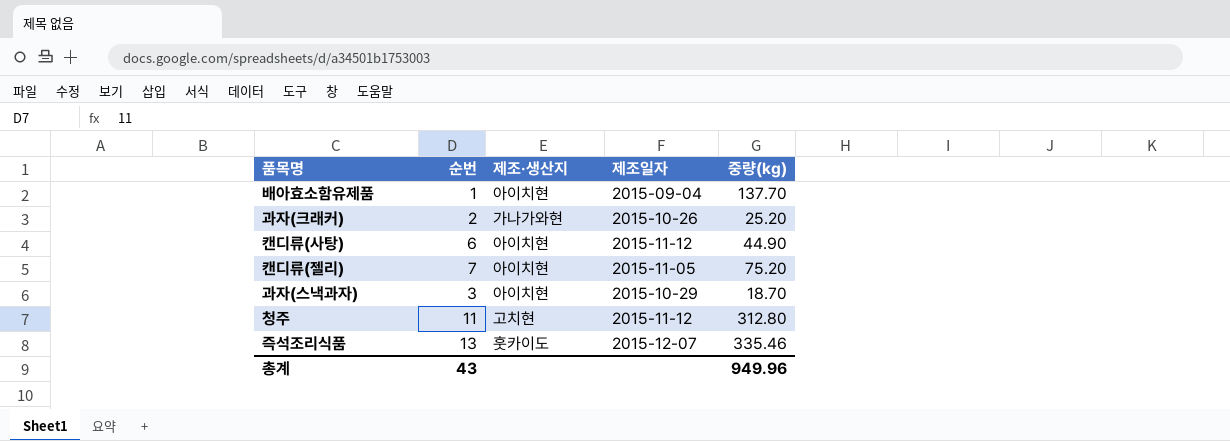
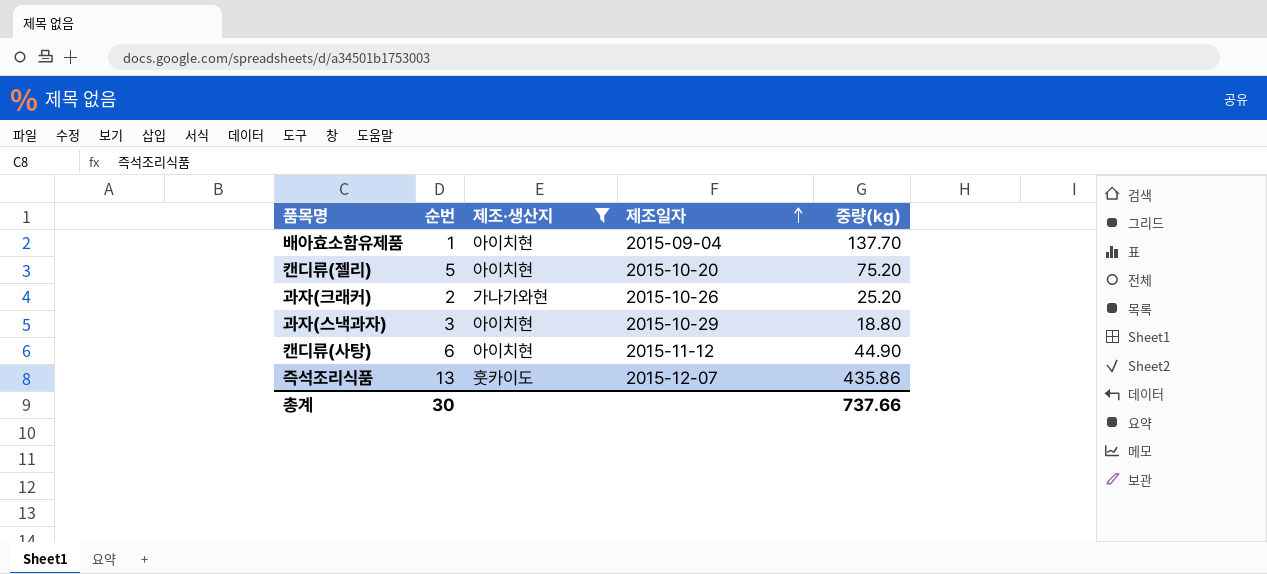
filter: none -> 제조·생산지 != 고치현
row order: none -> 제조일자 ascending
캔디류(젤리) | 순번: 7 -> 5
캔디류(젤리) | 제조일자: 2015-11-05 -> 2015-10-20
과자(스낵과자) | 중량(kg): 18.70 -> 18.80
즉석조리식품 | 중량(kg): 335.46 -> 435.86
총계 | 순번: 43 -> 30
총계 | 중량(kg): 949.96 -> 737.66

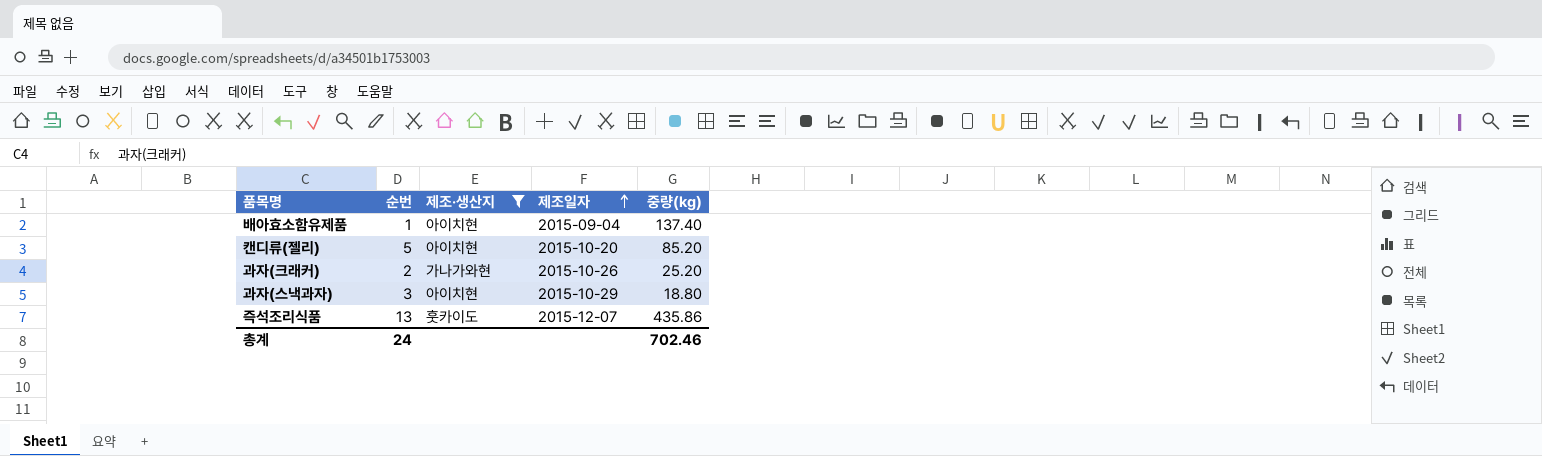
row 캔디류(사탕): 6 | 아이치현 | 2015-11-12 | 44.90 -> none
배아효소함유제품 | 중량(kg): 137.70 -> 137.40
캔디류(젤리) | 중량(kg): 75.20 -> 85.20
총계 | 순번: 30 -> 24
총계 | 중량(kg): 737.66 -> 702.46

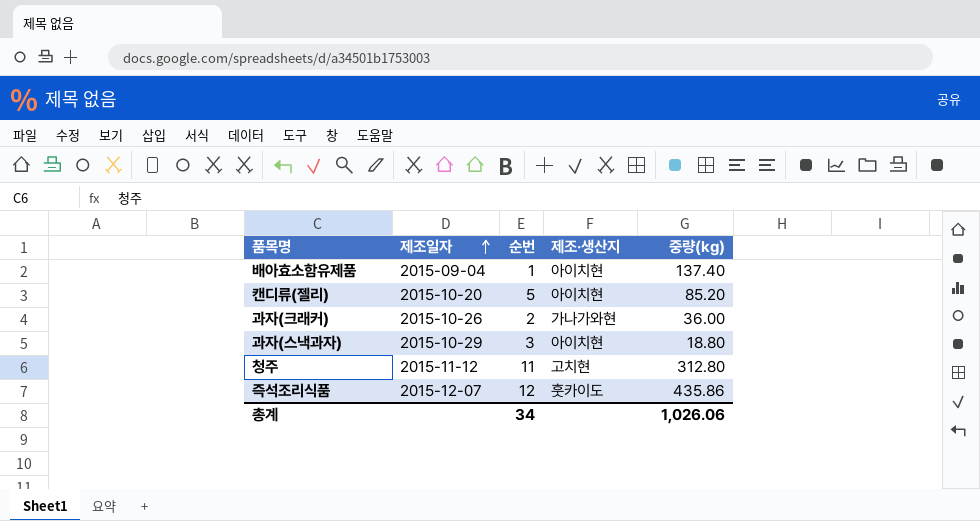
filter: 제조·생산지 != 고치현 -> none
column 제조일자 | position: 4 -> 2
과자(크래커) | 중량(kg): 25.20 -> 36.00
즉석조리식품 | 순번: 13 -> 12
총계 | 순번: 24 -> 34
총계 | 중량(kg): 702.46 -> 1,026.06

